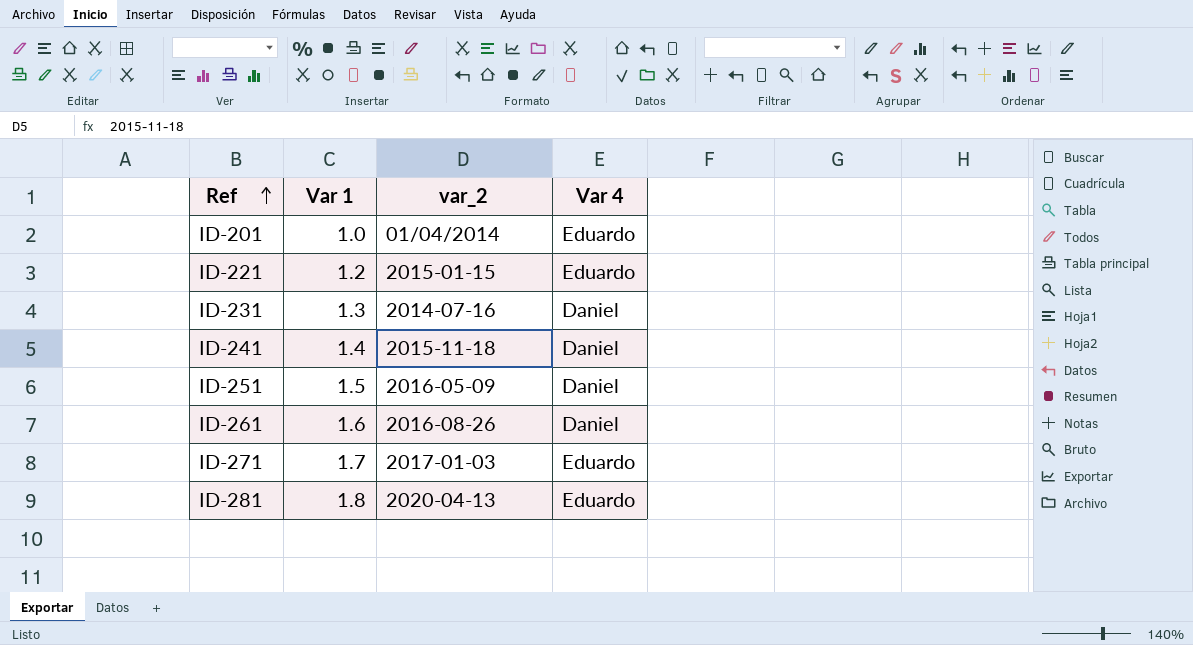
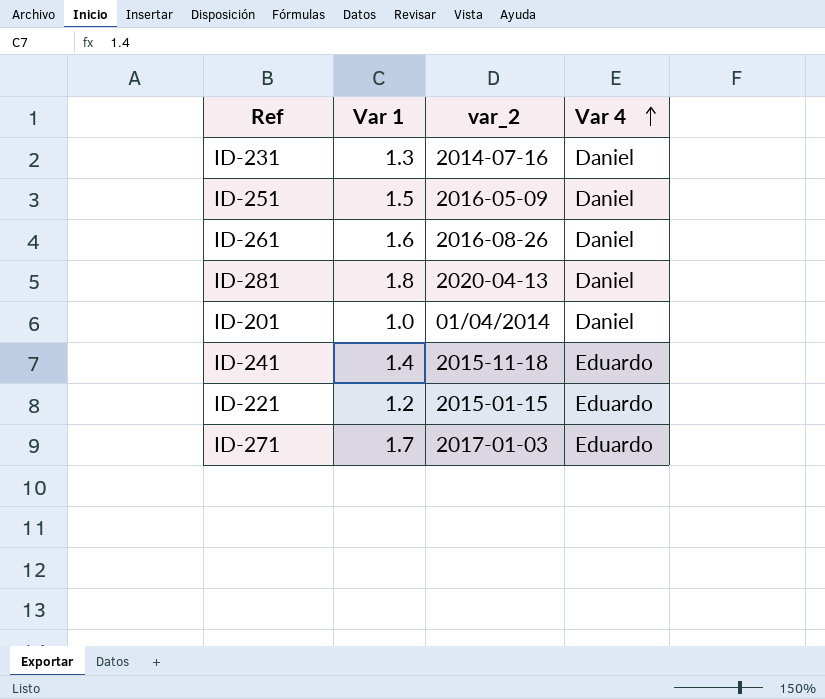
row order: Ref ascending -> Var 4 ascending
ID-281 | Var 4: Eduardo -> Daniel
ID-201 | Var 4: Eduardo -> Daniel
ID-241 | Var 4: Daniel -> Eduardo

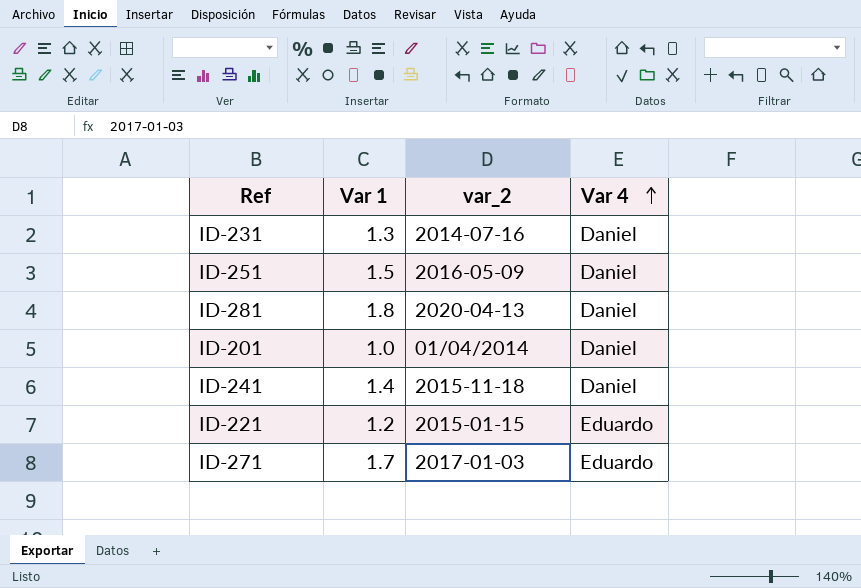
row ID-261: 1.6 | 2016-08-26 | Daniel -> none
ID-241 | Var 4: Eduardo -> Daniel

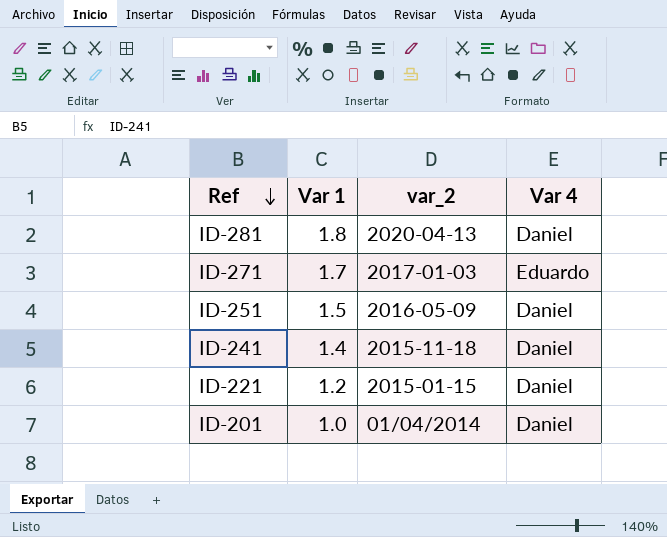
row order: Var 4 ascending -> Ref descending
row ID-231: 1.3 | 2014-07-16 | Daniel -> none
ID-221 | Var 4: Eduardo -> Daniel

